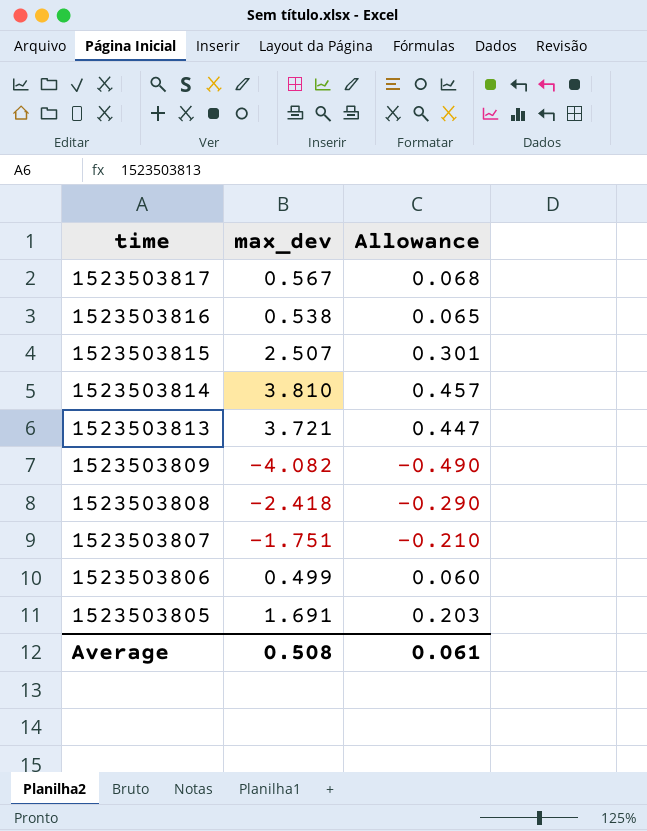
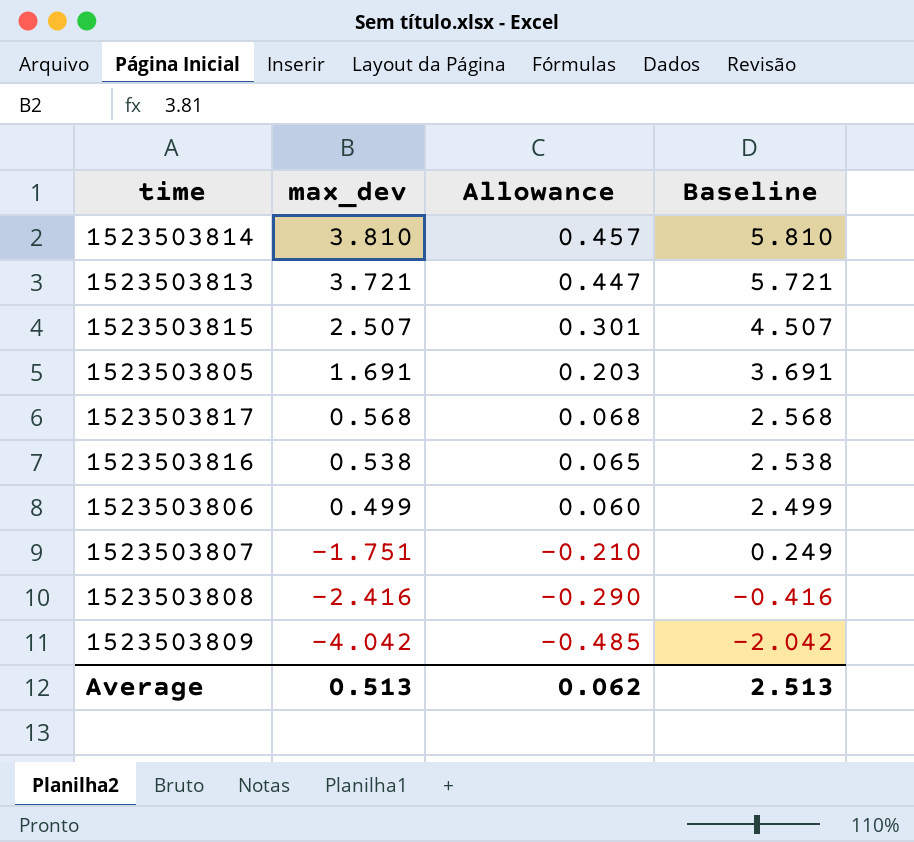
row order: time descending -> max_dev descending
column Baseline | formula: none -> [max_dev] + 2
1523503817 | max_dev: 0.567 -> 0.568
1523503808 | max_dev: -2.418 -> -2.416
1523503809 | max_dev: -4.082 -> -4.042
1523503809 | Allowance: -0.490 -> -0.485
Average | max_dev: 0.508 -> 0.513
Average | Allowance: 0.061 -> 0.062

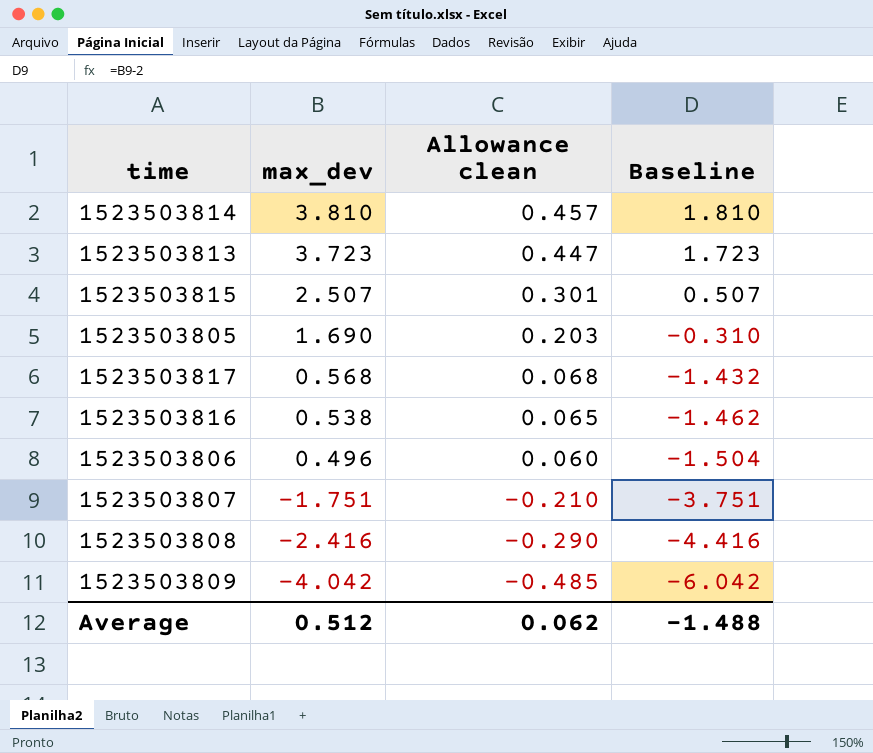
column name: Allowance -> Allowance clean
column Baseline | formula: [max_dev] + 2 -> [max_dev] - 2
1523503813 | max_dev: 3.721 -> 3.723
1523503805 | max_dev: 1.691 -> 1.690
1523503806 | max_dev: 0.499 -> 0.496
Average | max_dev: 0.513 -> 0.512
Average | Baseline: 2.513 -> -1.488

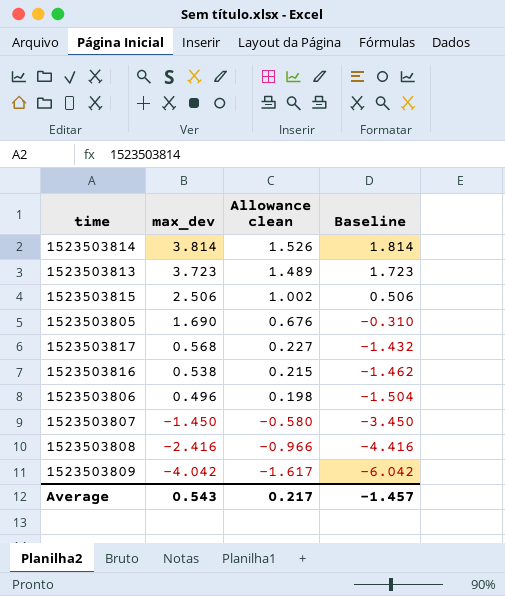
column Allowance clean | formula: [max_dev] * 0.12 -> [max_dev] * 0.4
1523503814 | max_dev: 3.810 -> 3.814
1523503814 | Baseline: 1.810 -> 1.814
1523503815 | max_dev: 2.507 -> 2.506
1523503815 | Baseline: 0.507 -> 0.506
1523503807 | max_dev: -1.751 -> -1.450
1523503807 | Baseline: -3.751 -> -3.450
Average | max_dev: 0.512 -> 0.543
Average | Allowance clean: 0.062 -> 0.217
Average | Baseline: -1.488 -> -1.457

